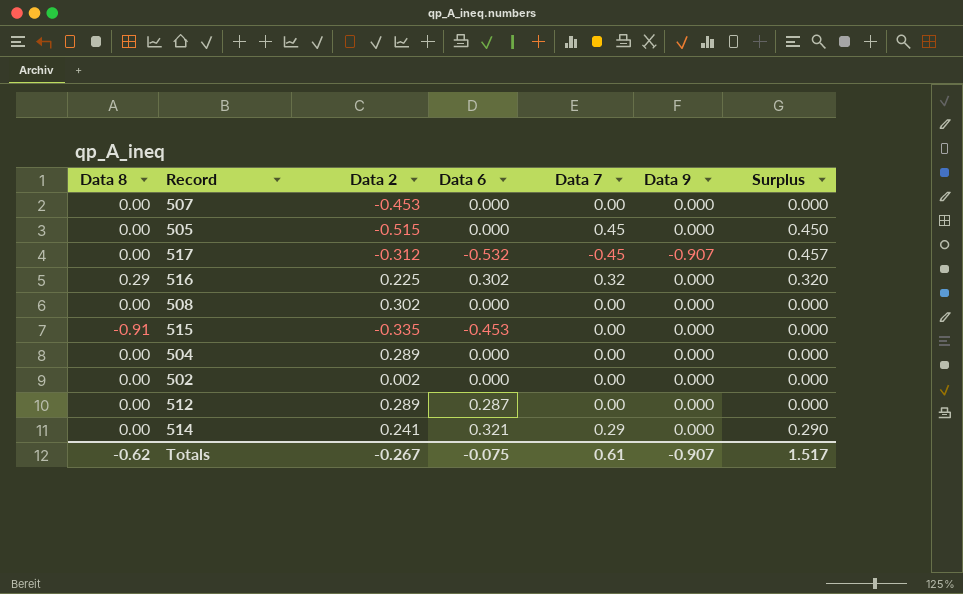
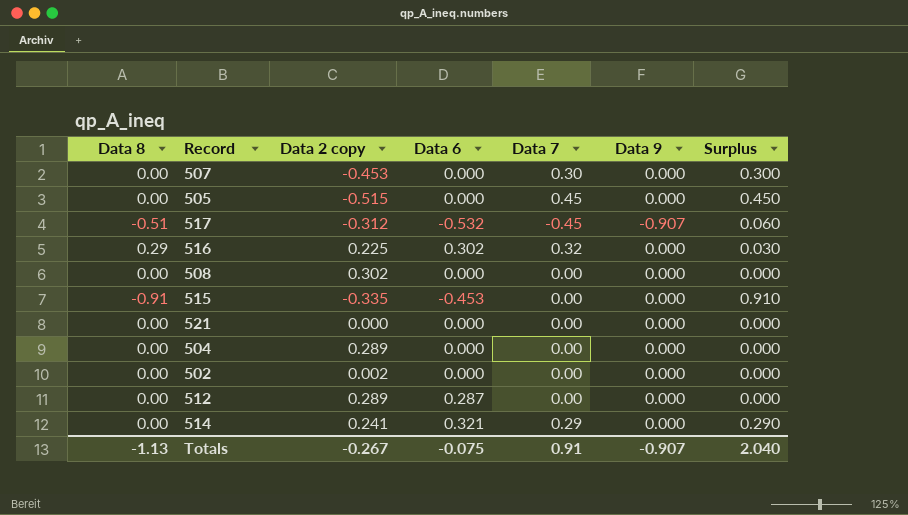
column name: Data 2 -> Data 2 copy
column Surplus | formula: [Data 7] - [Data 9] -> [Data 7] - [Data 8]
507 | Data 7: 0.00 -> 0.30
517 | Data 8: 0.00 -> -0.51
row 521: none -> 0.00 | 0.000 | 0.000 | 0.00 | 0.000 | 0.000
Totals | Data 8: -0.62 -> -1.13
Totals | Data 7: 0.61 -> 0.91
Totals | Surplus: 1.517 -> 2.040

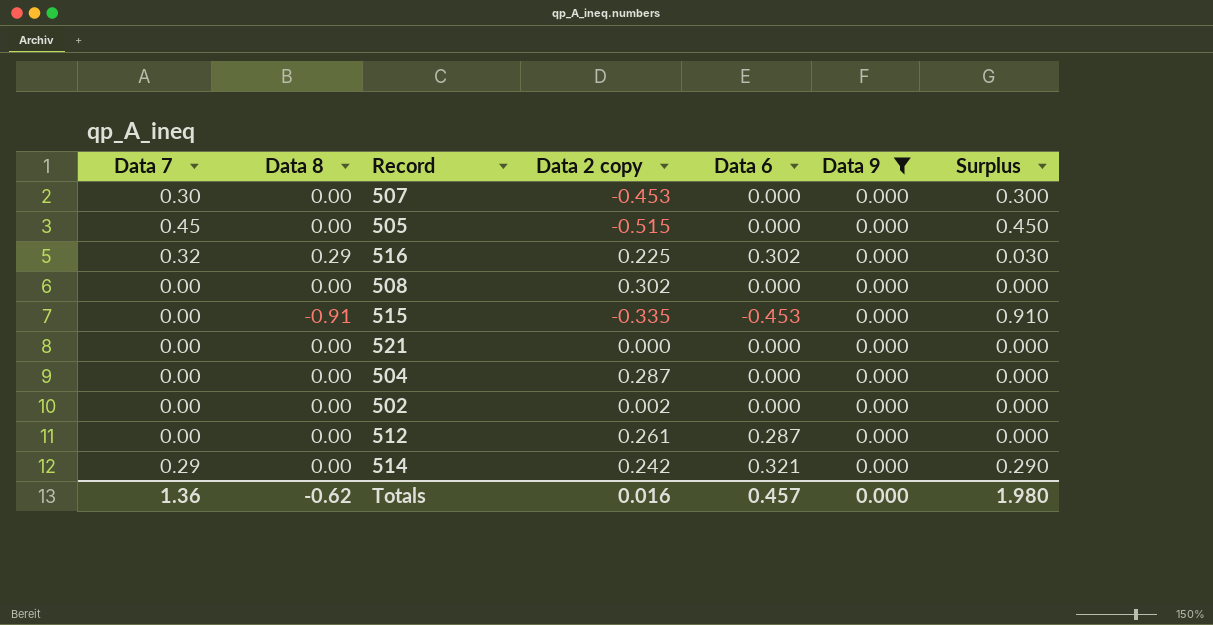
filter: none -> Data 9 = 0.000
column Data 7 | position: 5 -> 1
504 | Data 2 copy: 0.289 -> 0.287
512 | Data 2 copy: 0.289 -> 0.261
514 | Data 2 copy: 0.241 -> 0.242
Totals | Data 7: 0.91 -> 1.36
Totals | Data 8: -1.13 -> -0.62
Totals | Data 2 copy: -0.267 -> 0.016
Totals | Data 6: -0.075 -> 0.457
Totals | Data 9: -0.907 -> 0.000
Totals | Surplus: 2.040 -> 1.980

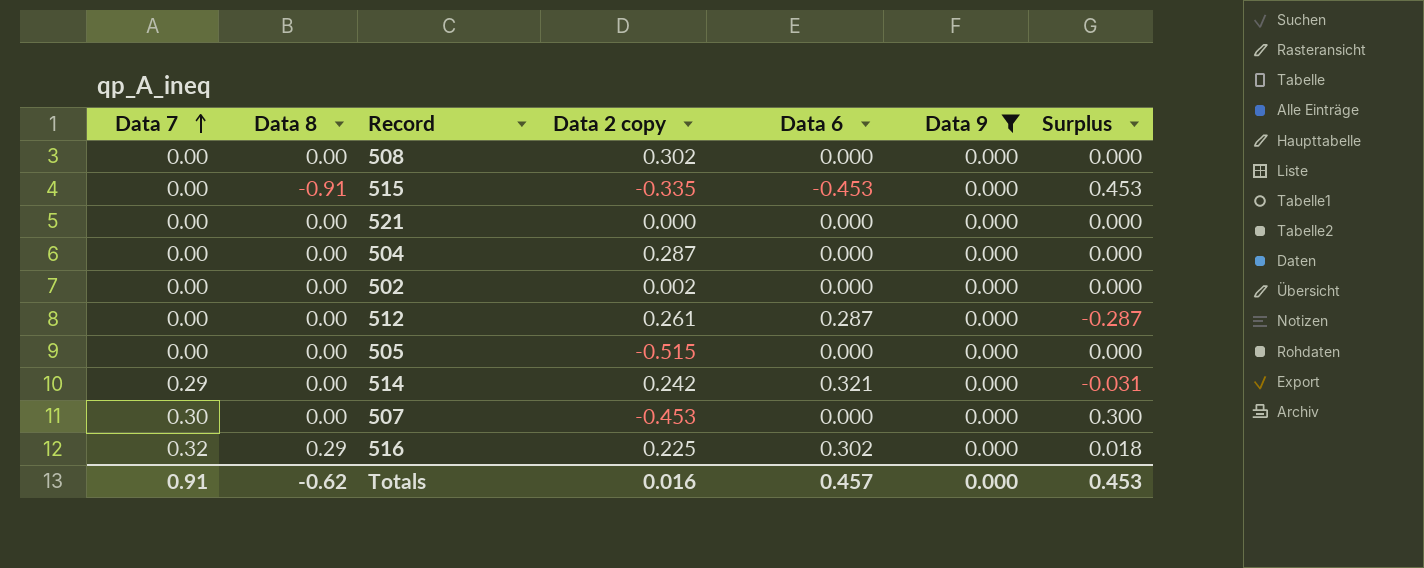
row order: none -> Data 7 ascending
column Surplus | formula: [Data 7] - [Data 8] -> [Data 7] - [Data 6]
505 | Data 7: 0.45 -> 0.00
Totals | Data 7: 1.36 -> 0.91
Totals | Surplus: 1.980 -> 0.453

